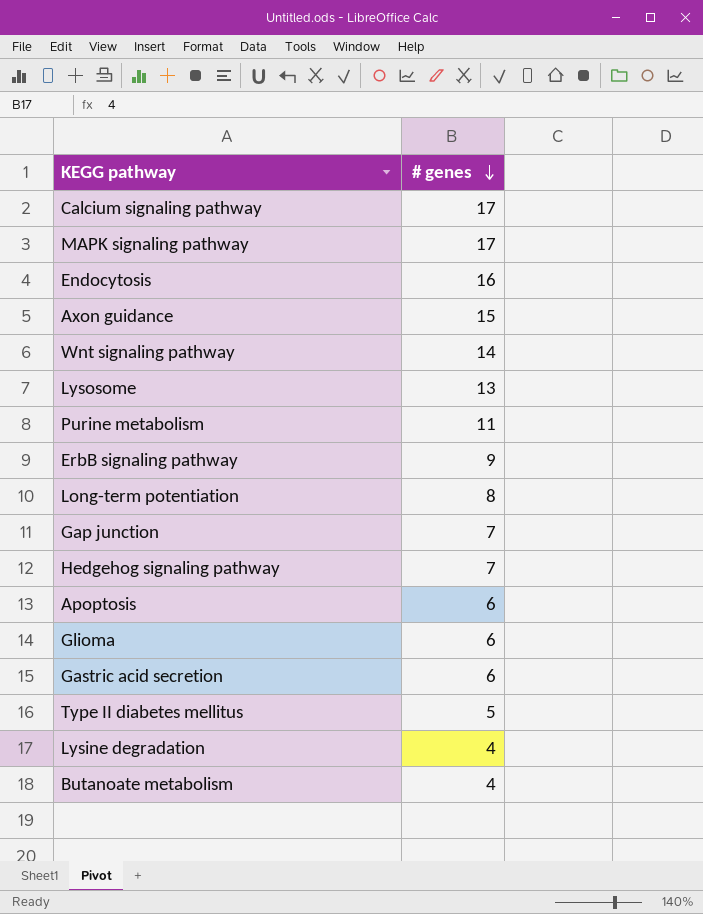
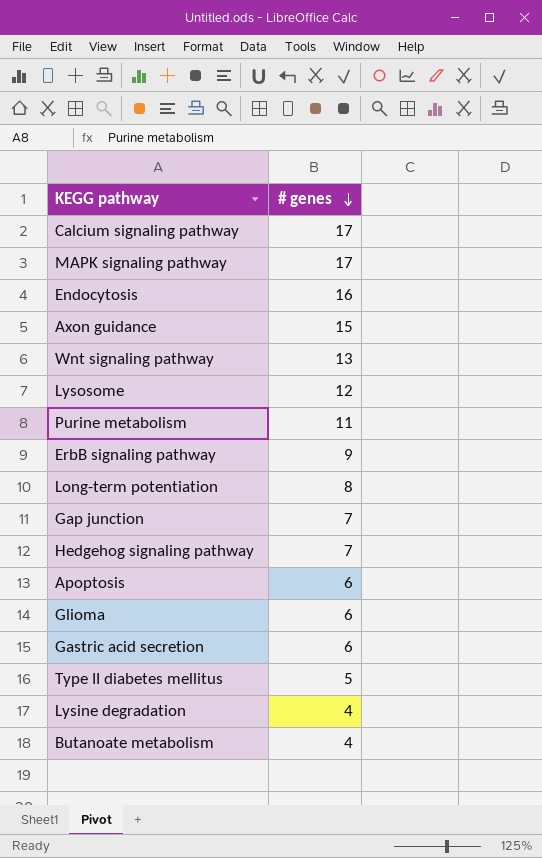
Wnt signaling pathway | # genes: 14 -> 13
Lysosome | # genes: 13 -> 12

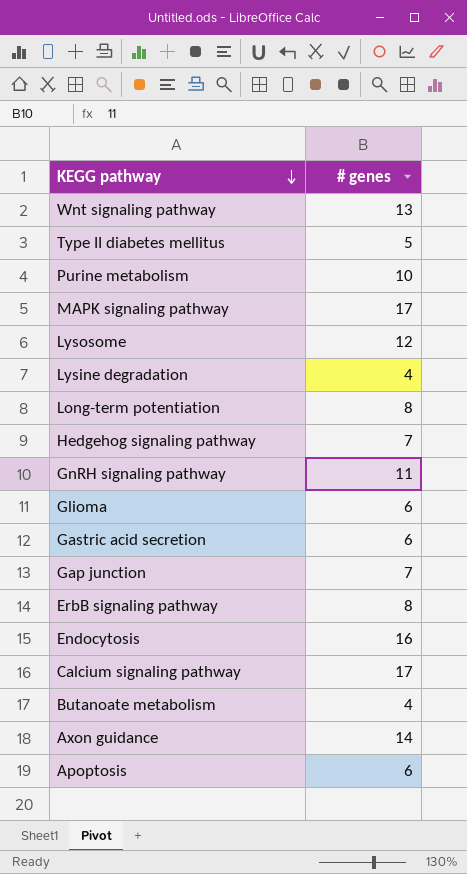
row order: # genes descending -> KEGG pathway descending
Purine metabolism | # genes: 11 -> 10
row GnRH signaling pathway: none -> 11
ErbB signaling pathway | # genes: 9 -> 8
Axon guidance | # genes: 15 -> 14

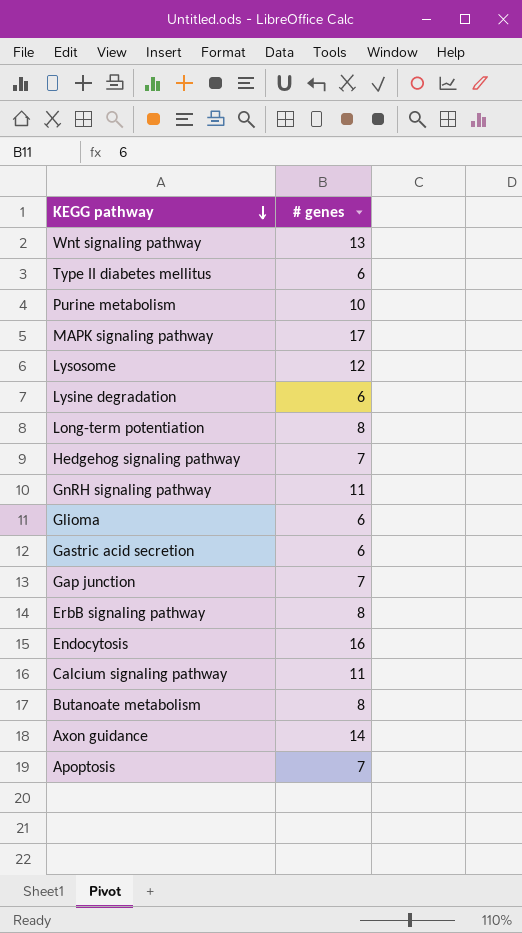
Type II diabetes mellitus | # genes: 5 -> 6
Lysine degradation | # genes: 4 -> 6
Calcium signaling pathway | # genes: 17 -> 11
Butanoate metabolism | # genes: 4 -> 8
Apoptosis | # genes: 6 -> 7

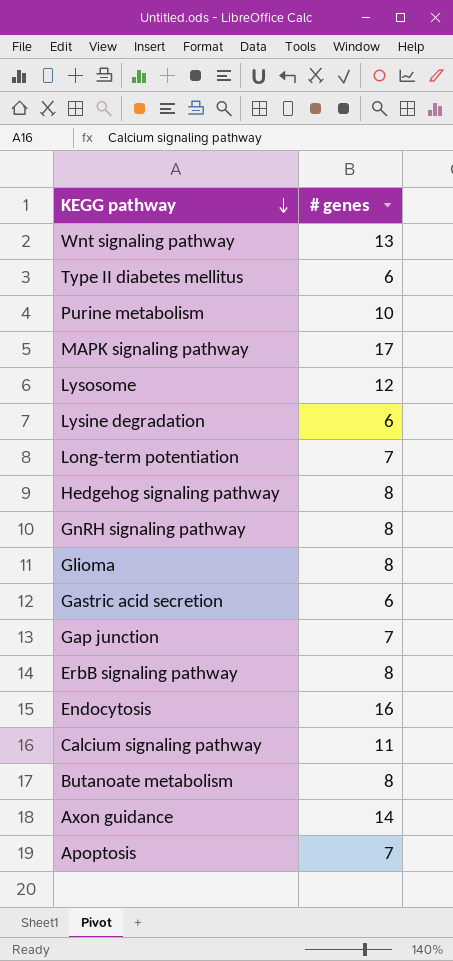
Long-term potentiation | # genes: 8 -> 7
Hedgehog signaling pathway | # genes: 7 -> 8
GnRH signaling pathway | # genes: 11 -> 8
Glioma | # genes: 6 -> 8

